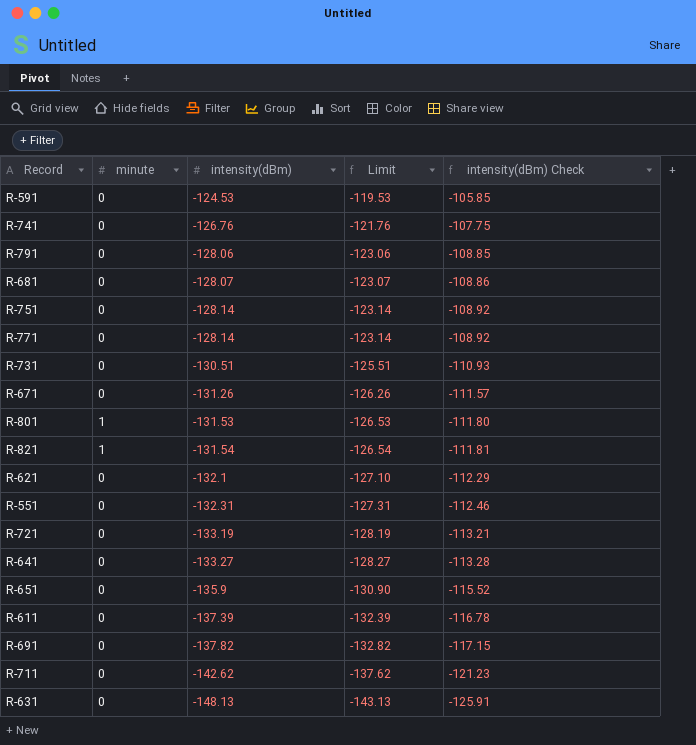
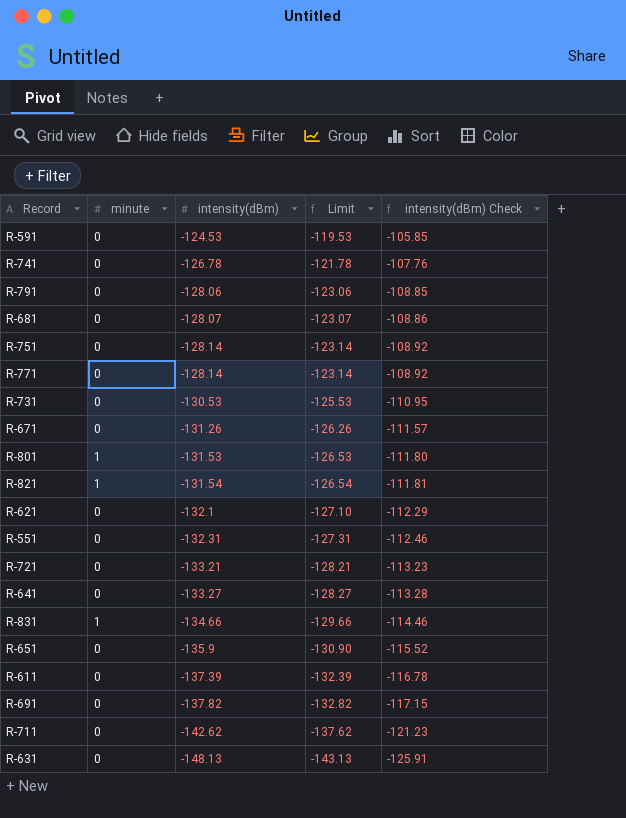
R-741 | intensity(dBm): -126.76 -> -126.78
R-741 | Limit: -121.76 -> -121.78
R-741 | intensity(dBm) Check: -107.75 -> -107.76
R-731 | intensity(dBm): -130.51 -> -130.53
R-731 | Limit: -125.51 -> -125.53
R-731 | intensity(dBm) Check: -110.93 -> -110.95
R-721 | intensity(dBm): -133.19 -> -133.21
R-721 | Limit: -128.19 -> -128.21
R-721 | intensity(dBm) Check: -113.21 -> -113.23
row R-831: none -> 1 | -134.66 | -129.66 | -114.46

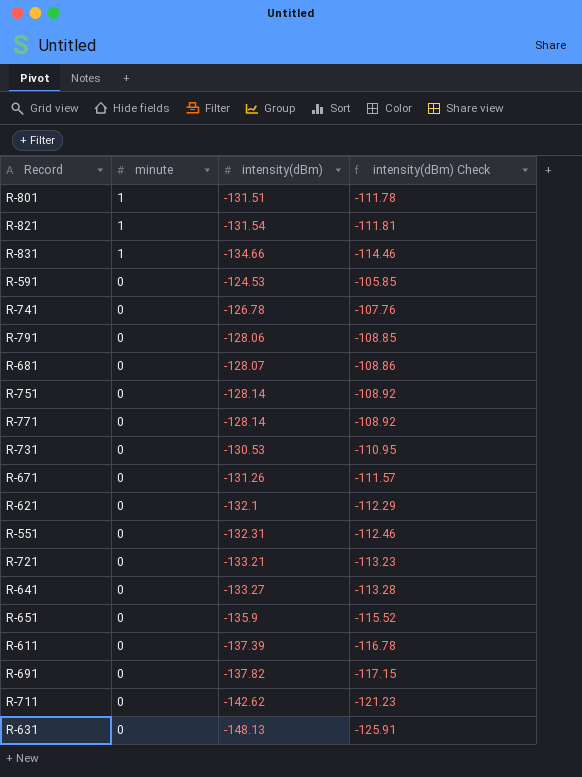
row order: intensity(dBm) descending -> minute descending
column Limit | formula: [intensity(dBm)] + 5 -> none
R-801 | intensity(dBm): -131.53 -> -131.51
R-801 | intensity(dBm) Check: -111.80 -> -111.78

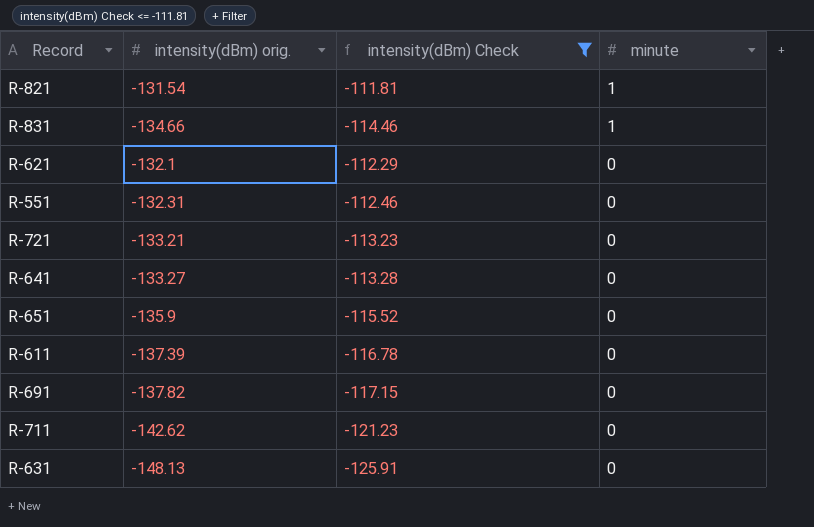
filter: none -> intensity(dBm) Check <= -111.81
column name: intensity(dBm) -> intensity(dBm) orig.
column minute | position: 2 -> 4

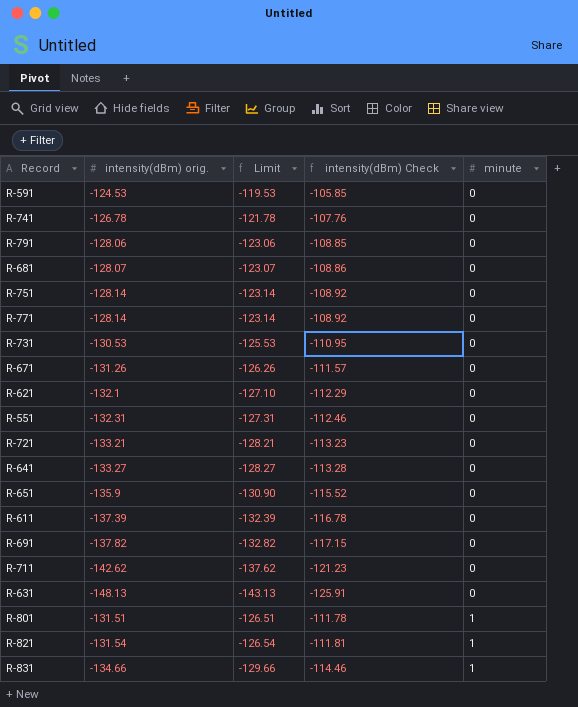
filter: intensity(dBm) Check <= -111.81 -> none
row order: minute descending -> minute ascending
column Limit | formula: none -> [intensity(dBm) orig.] + 5

